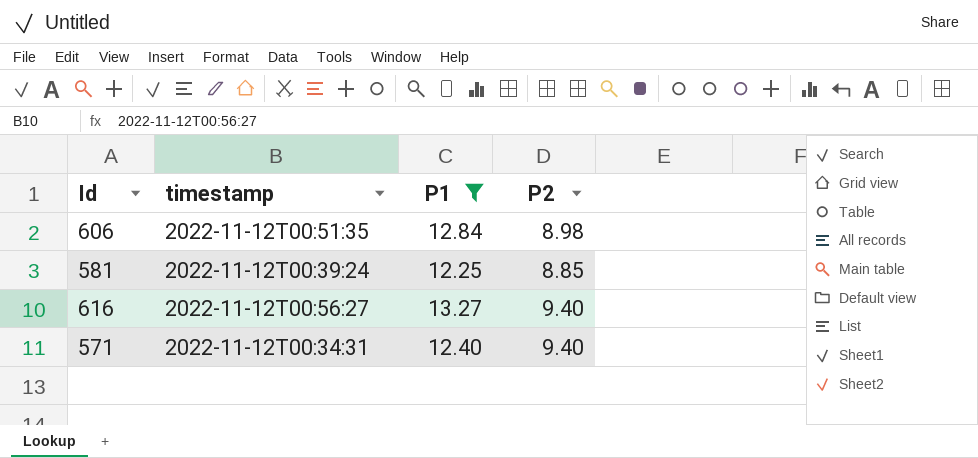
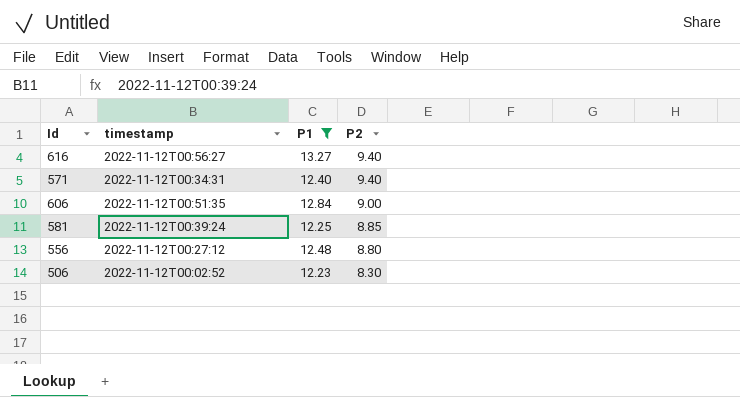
row order: none -> P2 descending
606 | P2: 8.98 -> 9.00
row 556: none -> 2022-11-12T00:27:12 | 12.48 | 8.80
row 506: none -> 2022-11-12T00:02:52 | 12.23 | 8.30

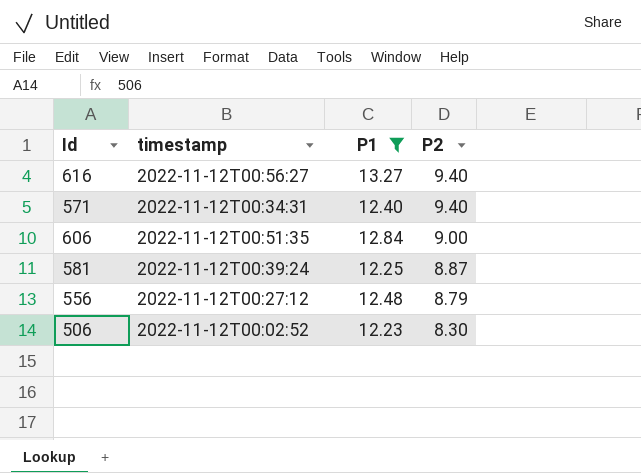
581 | P2: 8.85 -> 8.87
556 | P2: 8.80 -> 8.79

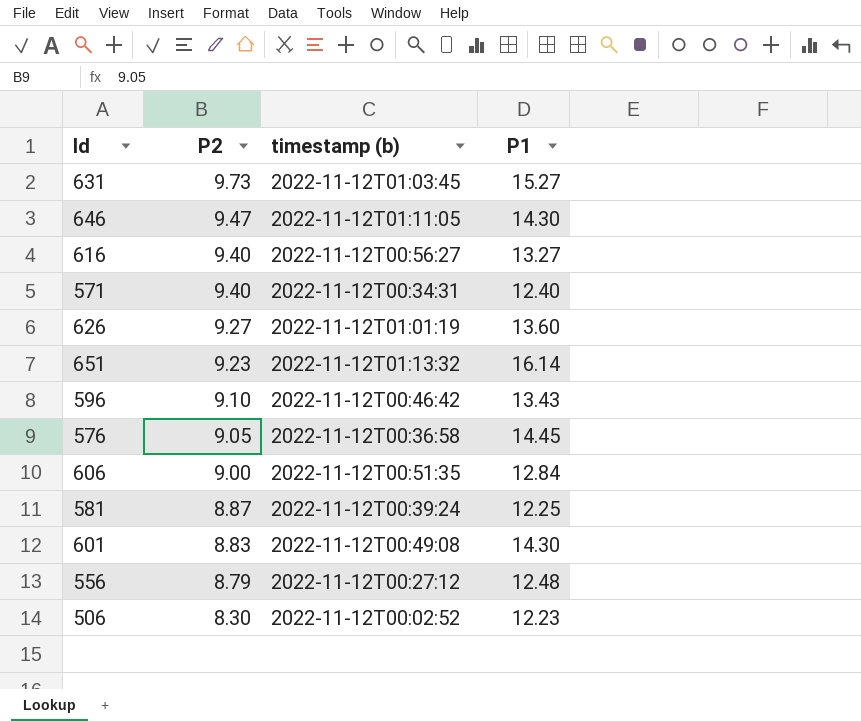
filter: P1 <= 13.27 -> none
column P2 | position: 4 -> 2
column name: timestamp -> timestamp (b)

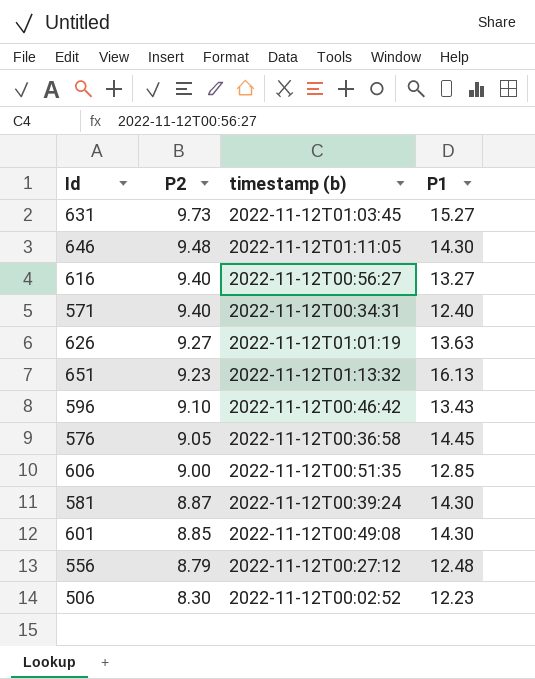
646 | P2: 9.47 -> 9.48
626 | P1: 13.60 -> 13.63
651 | P1: 16.14 -> 16.13
606 | P1: 12.84 -> 12.85
581 | P1: 12.25 -> 14.30
601 | P2: 8.83 -> 8.85

